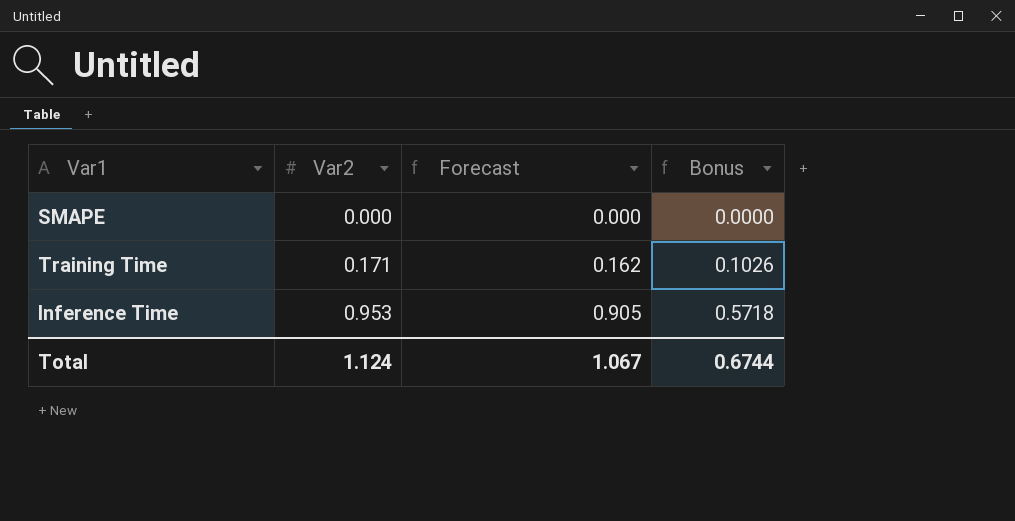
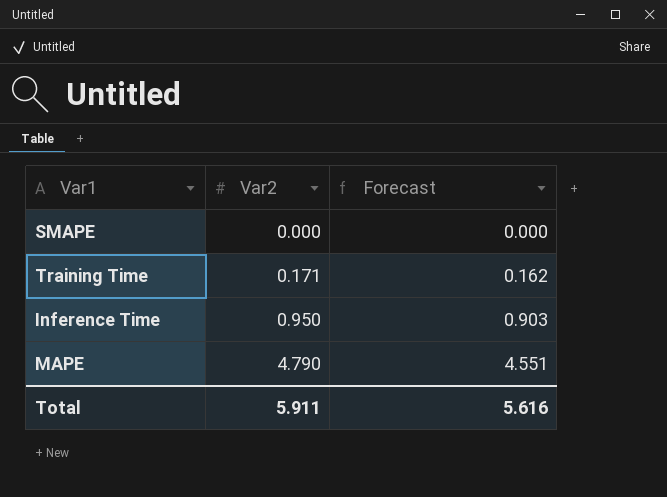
column Bonus | formula: [Var2] * 0.6 -> none
Inference Time | Var2: 0.953 -> 0.950
Inference Time | Forecast: 0.905 -> 0.903
row MAPE: none -> 4.790 | 4.551
Total | Var2: 1.124 -> 5.911
Total | Forecast: 1.067 -> 5.616

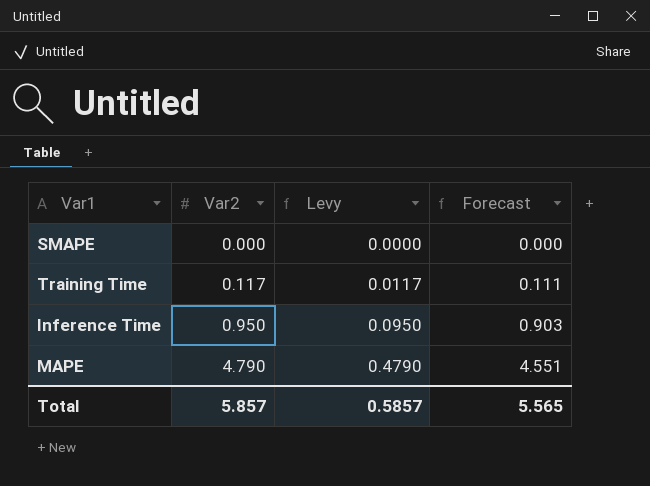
column Levy | formula: none -> [Var2] * 0.1
Training Time | Var2: 0.171 -> 0.117
Training Time | Forecast: 0.162 -> 0.111
Total | Var2: 5.911 -> 5.857
Total | Forecast: 5.616 -> 5.565

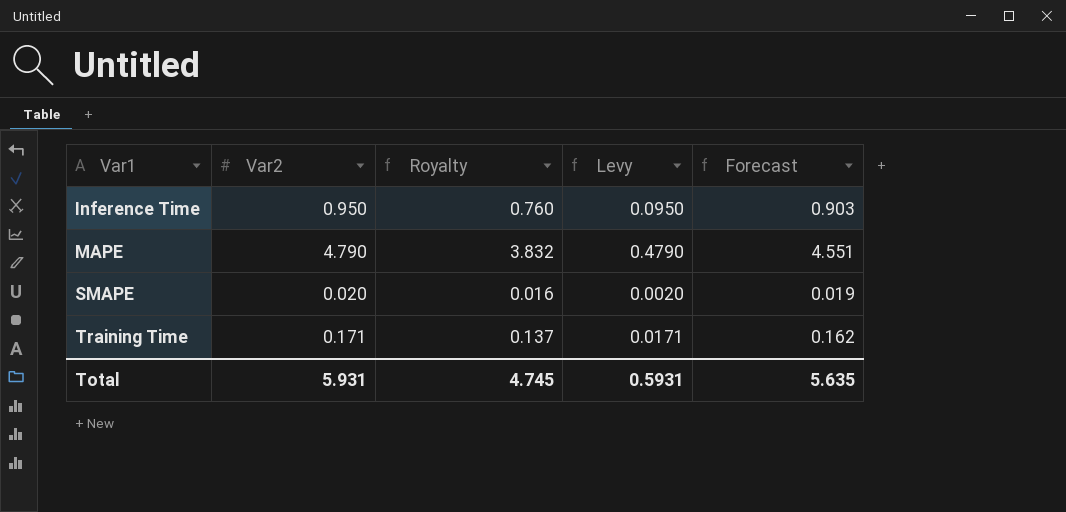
row order: Var2 ascending -> Var1 ascending
column Royalty | formula: none -> [Var2] * 0.8
SMAPE | Var2: 0.000 -> 0.020
SMAPE | Levy: 0.0000 -> 0.0020
SMAPE | Forecast: 0.000 -> 0.019
Training Time | Var2: 0.117 -> 0.171
Training Time | Levy: 0.0117 -> 0.0171
Training Time | Forecast: 0.111 -> 0.162
Total | Var2: 5.857 -> 5.931
Total | Levy: 0.5857 -> 0.5931
Total | Forecast: 5.565 -> 5.635

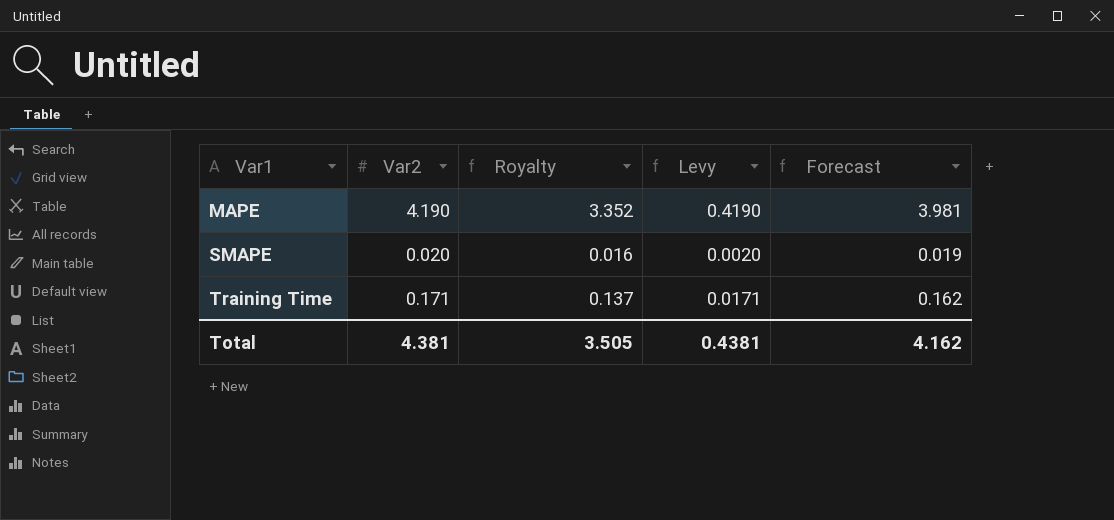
row Inference Time: 0.950 | 0.760 | 0.0950 | 0.903 -> none
MAPE | Var2: 4.790 -> 4.190
MAPE | Royalty: 3.832 -> 3.352
MAPE | Levy: 0.4790 -> 0.4190
MAPE | Forecast: 4.551 -> 3.981
Total | Var2: 5.931 -> 4.381
Total | Royalty: 4.745 -> 3.505
Total | Levy: 0.5931 -> 0.4381
Total | Forecast: 5.635 -> 4.162

